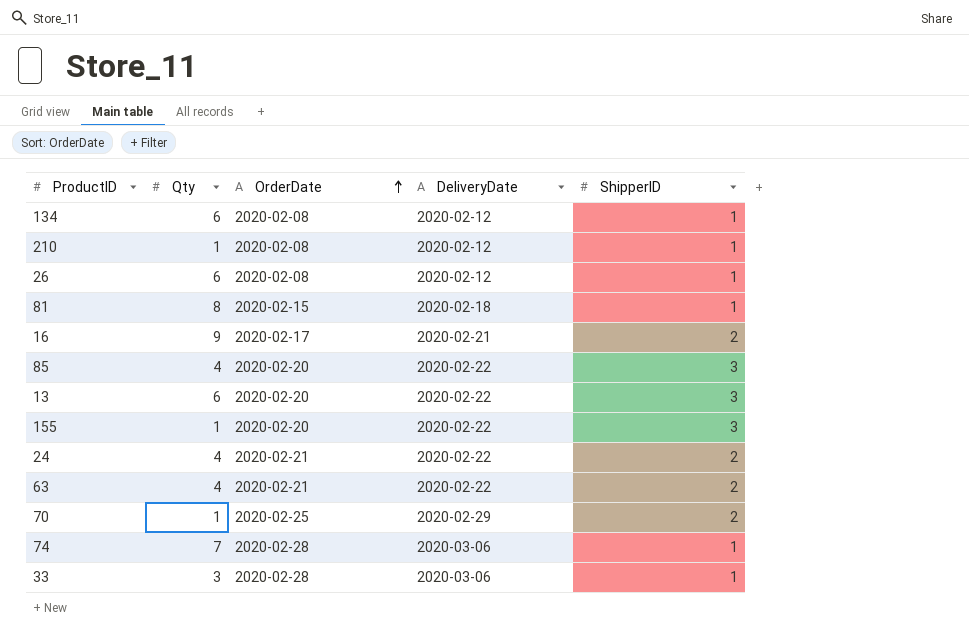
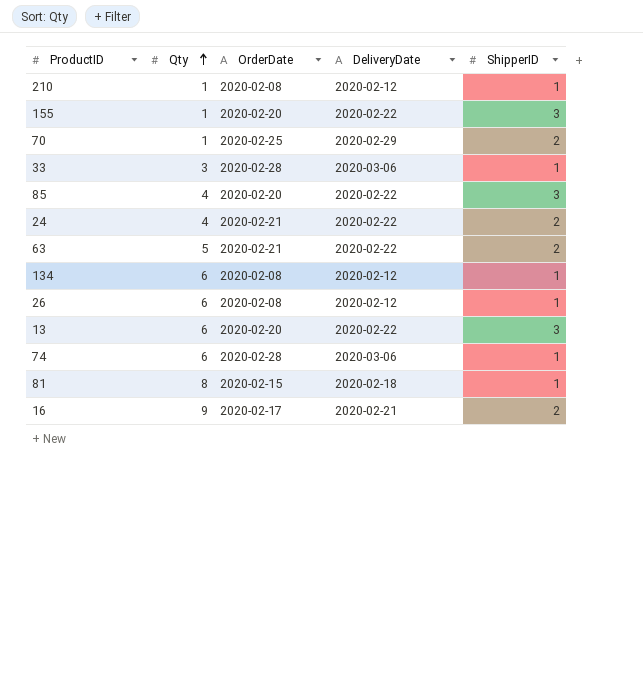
row order: OrderDate ascending -> Qty ascending
63 | Qty: 4 -> 5
74 | Qty: 7 -> 6

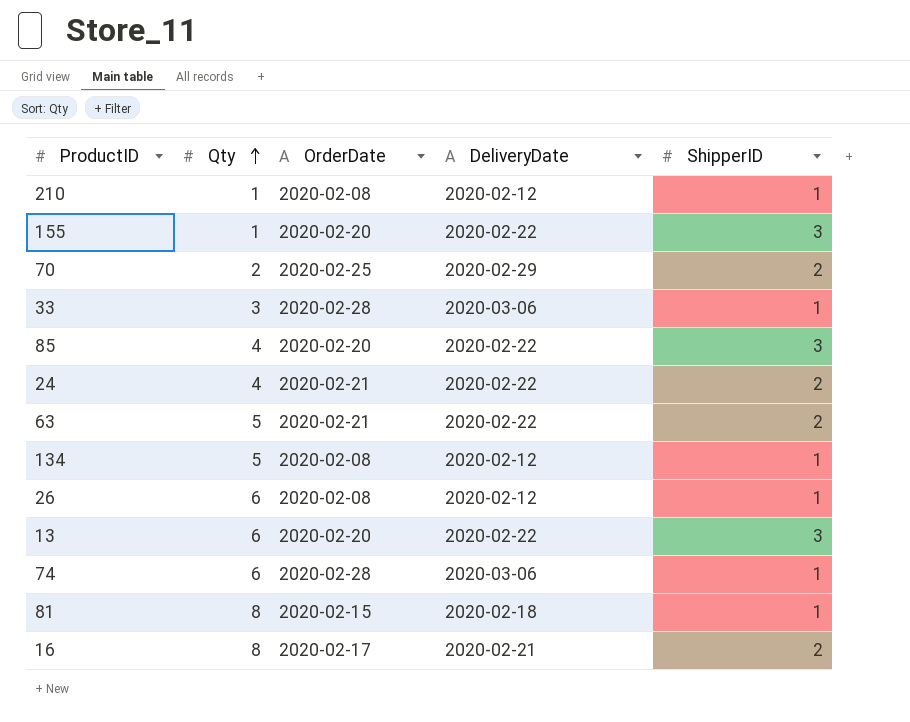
70 | Qty: 1 -> 2
134 | Qty: 6 -> 5
16 | Qty: 9 -> 8

